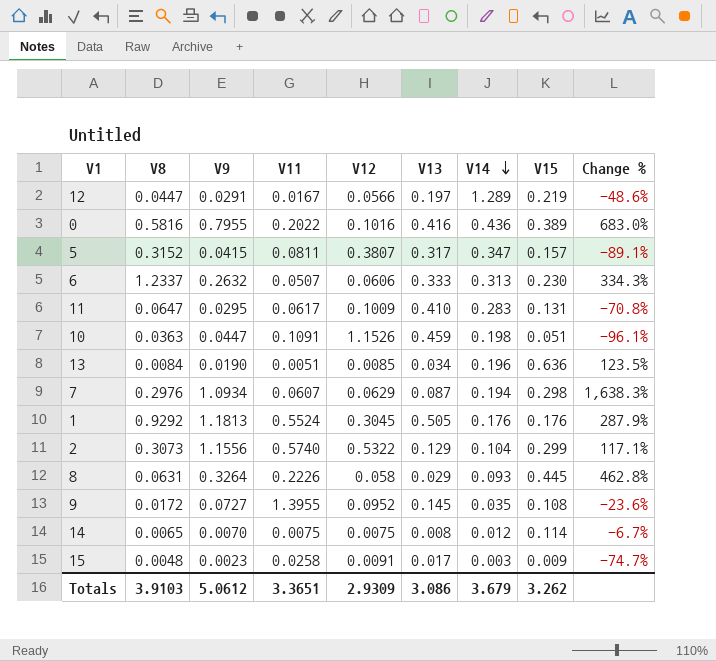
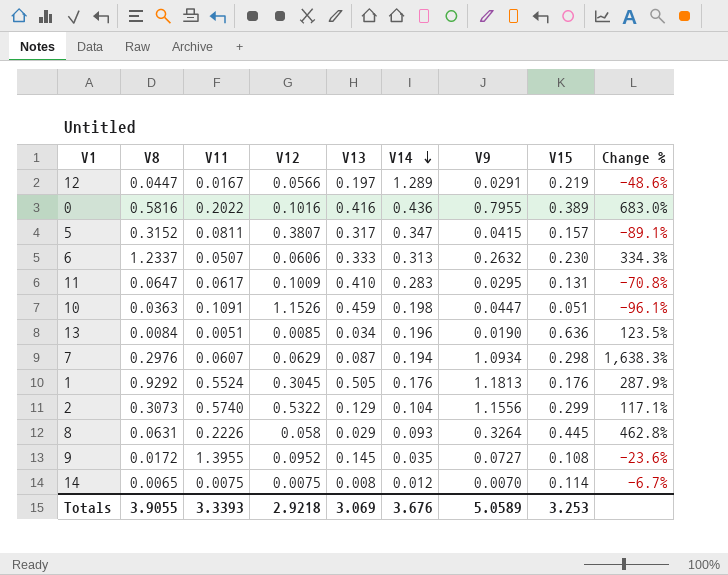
column V9 | position: 3 -> 7
row 15: 0.0048 | 0.0023 | 0.0258 | 0.0091 | 0.017 | 0.003 | 0.009 | -74.7% -> none
Totals | V8: 3.9103 -> 3.9055
Totals | V11: 3.3651 -> 3.3393
Totals | V12: 2.9309 -> 2.9218
Totals | V13: 3.086 -> 3.069
Totals | V14: 3.679 -> 3.676
Totals | V9: 5.0612 -> 5.0589
Totals | V15: 3.262 -> 3.253

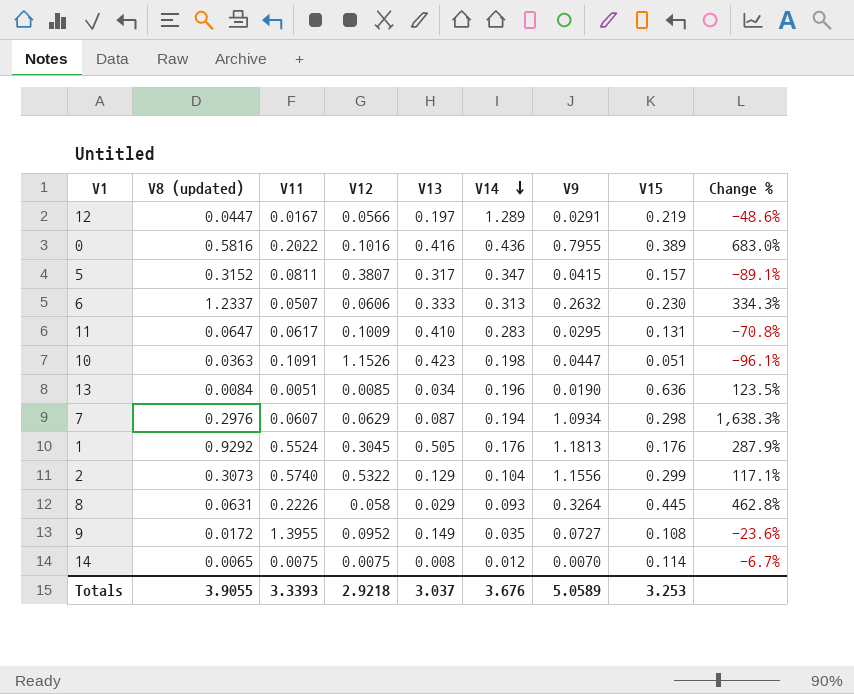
column name: V8 -> V8 (updated)
10 | V13: 0.459 -> 0.423
9 | V13: 0.145 -> 0.149
Totals | V13: 3.069 -> 3.037

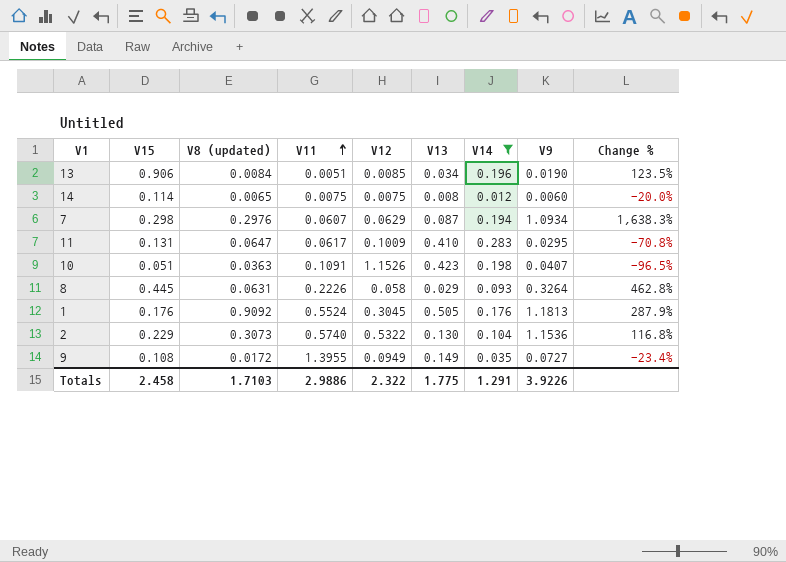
filter: none -> V14 <= 0.283
row order: V14 descending -> V11 ascending
column V15 | position: 8 -> 2
13 | V15: 0.636 -> 0.906
14 | V9: 0.0070 -> 0.0060
14 | Change %: -6.7% -> -20.0%
10 | V9: 0.0447 -> 0.0407
10 | Change %: -96.1% -> -96.5%
1 | V8 (updated): 0.9292 -> 0.9092
2 | V15: 0.299 -> 0.229
2 | V13: 0.129 -> 0.130
2 | V9: 1.1556 -> 1.1536
2 | Change %: 117.1% -> 116.8%
9 | V12: 0.0952 -> 0.0949
9 | Change %: -23.6% -> -23.4%
Totals | V15: 3.253 -> 2.458
Totals | V8 (updated): 3.9055 -> 1.7103
Totals | V11: 3.3393 -> 2.9886
Totals | V12: 2.9218 -> 2.322
Totals | V13: 3.037 -> 1.775
Totals | V14: 3.676 -> 1.291
Totals | V9: 5.0589 -> 3.9226

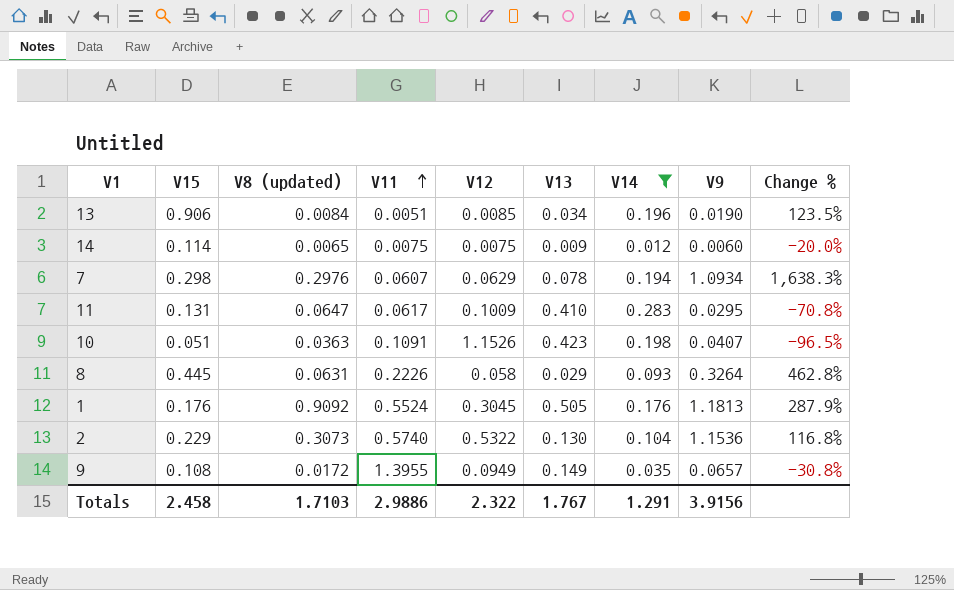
14 | V13: 0.008 -> 0.009
7 | V13: 0.087 -> 0.078
9 | V9: 0.0727 -> 0.0657
9 | Change %: -23.4% -> -30.8%
Totals | V13: 1.775 -> 1.767
Totals | V9: 3.9226 -> 3.9156

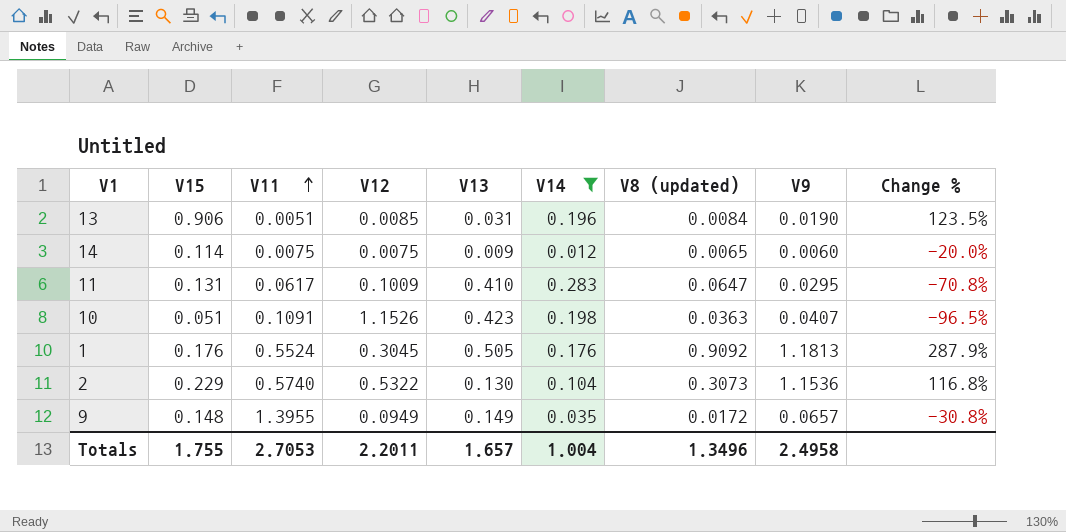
column V8 (updated) | position: 3 -> 7
row 7: 0.298 | 0.2976 | 0.0607 | 0.0629 | 0.078 | 0.194 | 1.0934 | 1,638.3% -> none
row 8: 0.445 | 0.0631 | 0.2226 | 0.058 | 0.029 | 0.093 | 0.3264 | 462.8% -> none
13 | V13: 0.034 -> 0.031
9 | V15: 0.108 -> 0.148
Totals | V15: 2.458 -> 1.755
Totals | V11: 2.9886 -> 2.7053
Totals | V12: 2.322 -> 2.2011
Totals | V13: 1.767 -> 1.657
Totals | V14: 1.291 -> 1.004
Totals | V8 (updated): 1.7103 -> 1.3496
Totals | V9: 3.9156 -> 2.4958

